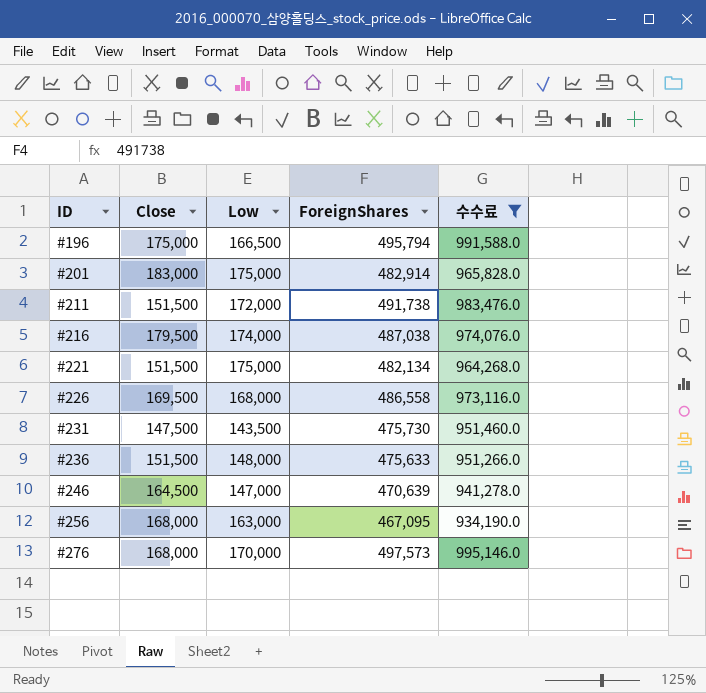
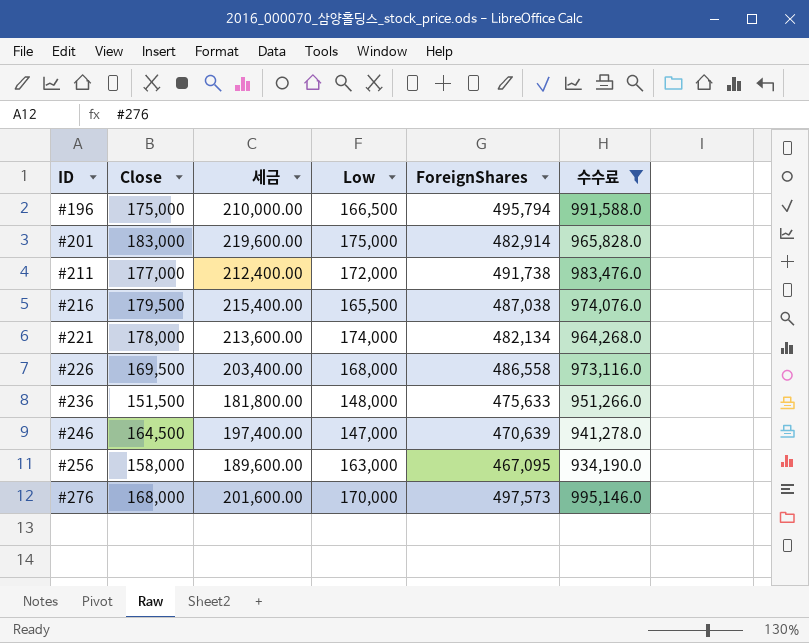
column 세금 | formula: none -> [Close] * 1.2
row #231: 147,500 | 143,500 | 475,730 | 951,460.0 -> none
#211 | Close: 151,500 -> 177,000
#216 | Low: 174,000 -> 165,500
#221 | Close: 151,500 -> 178,000
#221 | Low: 175,000 -> 174,000
#256 | Close: 168,000 -> 158,000

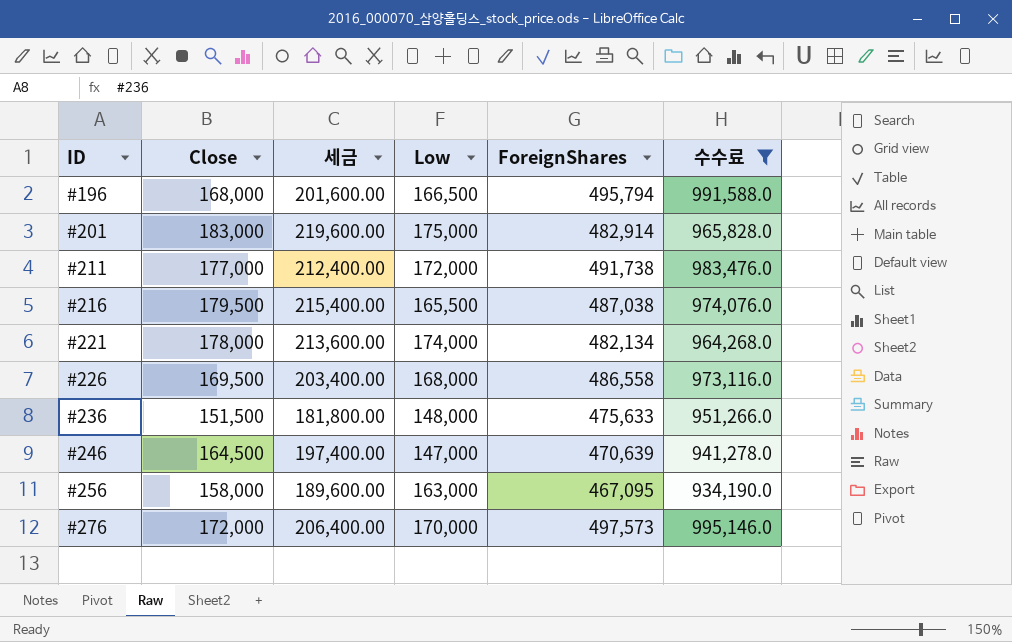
#196 | Close: 175,000 -> 168,000
#196 | 세금: 210,000.00 -> 201,600.00
#276 | Close: 168,000 -> 172,000
#276 | 세금: 201,600.00 -> 206,400.00

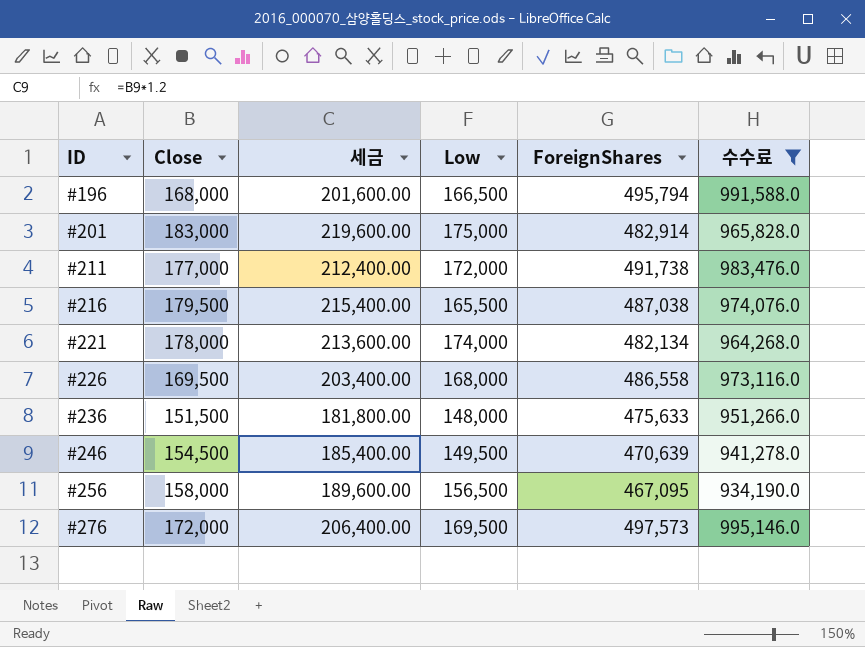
#246 | Close: 164,500 -> 154,500
#246 | 세금: 197,400.00 -> 185,400.00
#246 | Low: 147,000 -> 149,500
#256 | Low: 163,000 -> 156,500
#276 | Low: 170,000 -> 169,500

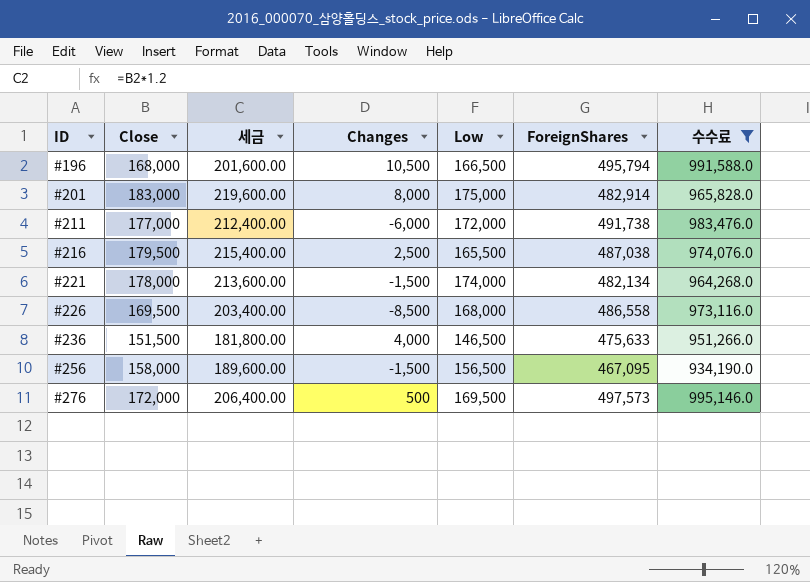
column Changes | position: none -> 4
row #246: 154,500 | 185,400.00 | 149,500 | 470,639 | 941,278.0 -> none
#236 | Low: 148,000 -> 146,500

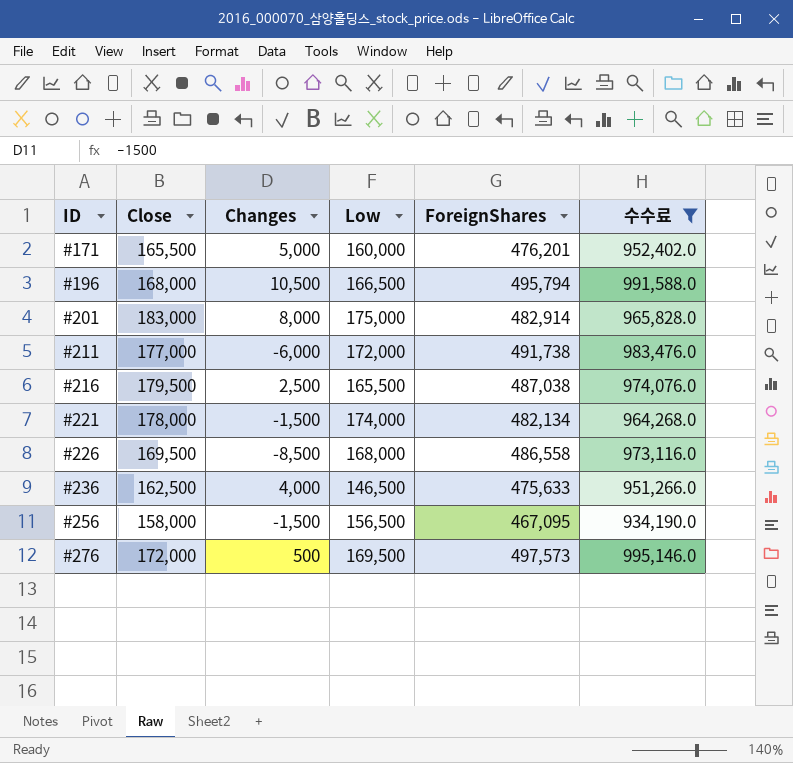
column 세금 | formula: [Close] * 1.2 -> none
row #171: none -> 165,500 | 5,000 | 160,000 | 476,201 | 952,402.0
#236 | Close: 151,500 -> 162,500

